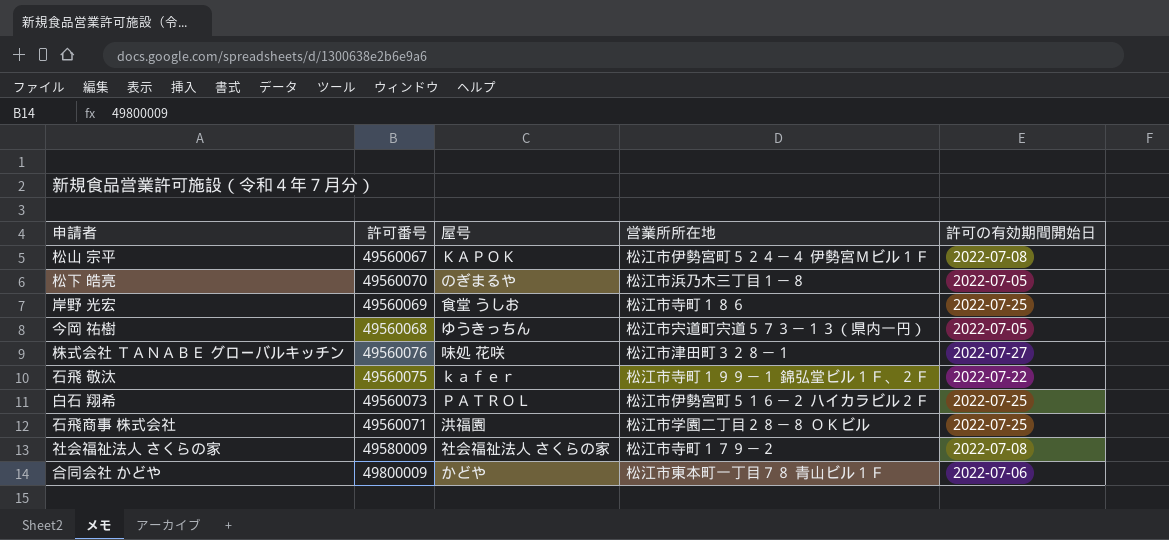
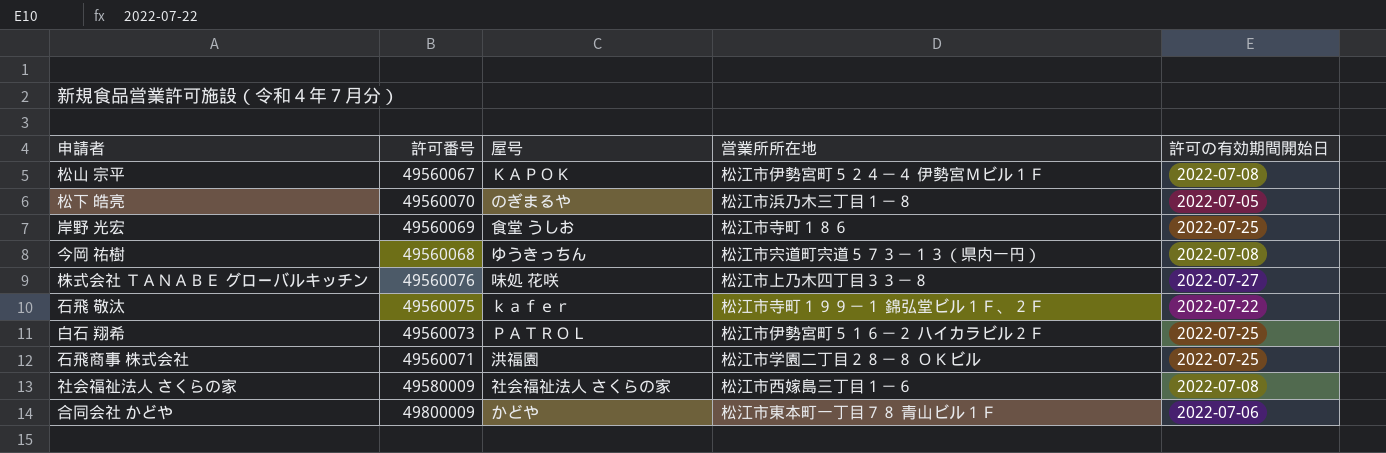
今岡 祐樹 | 許可の有効期間開始日: 2022-07-05 -> 2022-07-08
株式会社 ＴＡＮＡＢＥ グローバルキッチン | 営業所所在地: 松江市津田町３２８－１ -> 松江市上乃木四丁目３３－８
社会福祉法人 さくらの家 | 営業所所在地: 松江市寺町１７９－２ -> 松江市西嫁島三丁目１－６

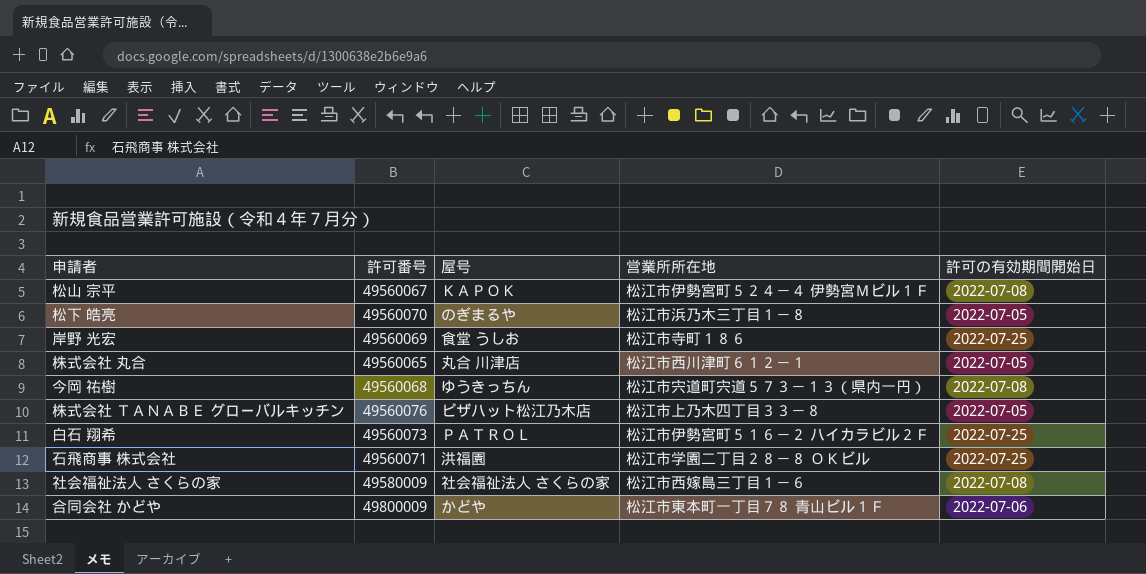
row 石飛 敬汰: 49560075 | ｋａｆｅｒ | 松江市寺町１９９－１ 錦弘堂ビル１Ｆ、２Ｆ | 2022-07-22 -> none
row 株式会社 丸合: none -> 49560065 | 丸合 川津店 | 松江市西川津町６１２－１ | 2022-07-05
株式会社 ＴＡＮＡＢＥ グローバルキッチン | 屋号: 味処 花咲 -> ピザハット松江乃木店
株式会社 ＴＡＮＡＢＥ グローバルキッチン | 許可の有効期間開始日: 2022-07-27 -> 2022-07-05

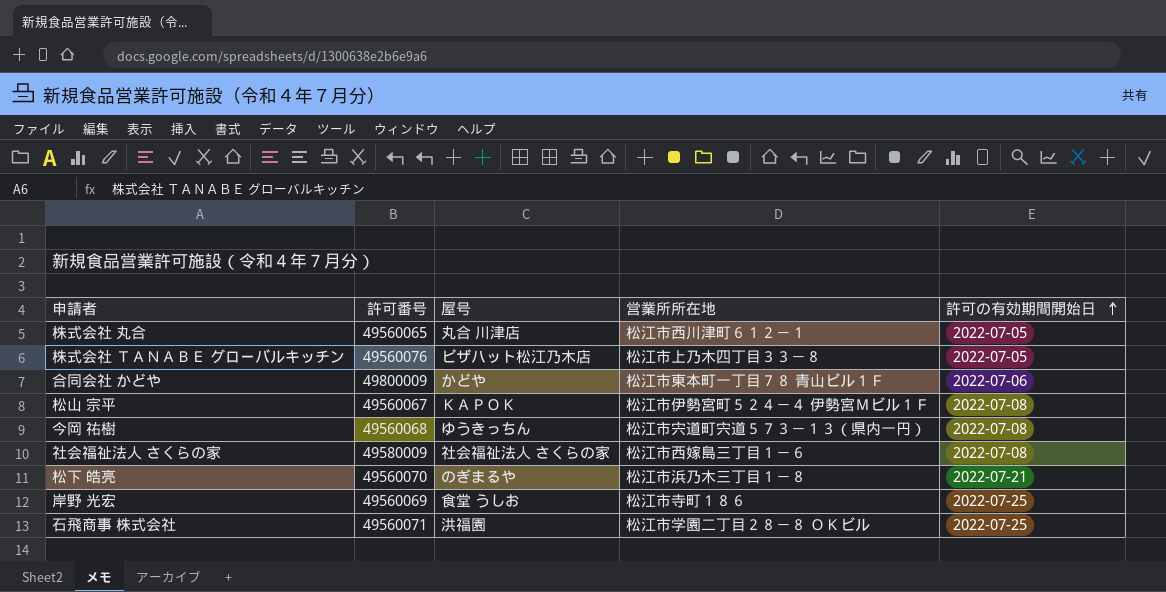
row order: none -> 許可の有効期間開始日 ascending
row 白石 翔希: 49560073 | ＰＡＴＲＯＬ | 松江市伊勢宮町５１６－２ ハイカラビル２Ｆ | 2022-07-25 -> none
松下 皓亮 | 許可の有効期間開始日: 2022-07-05 -> 2022-07-21

